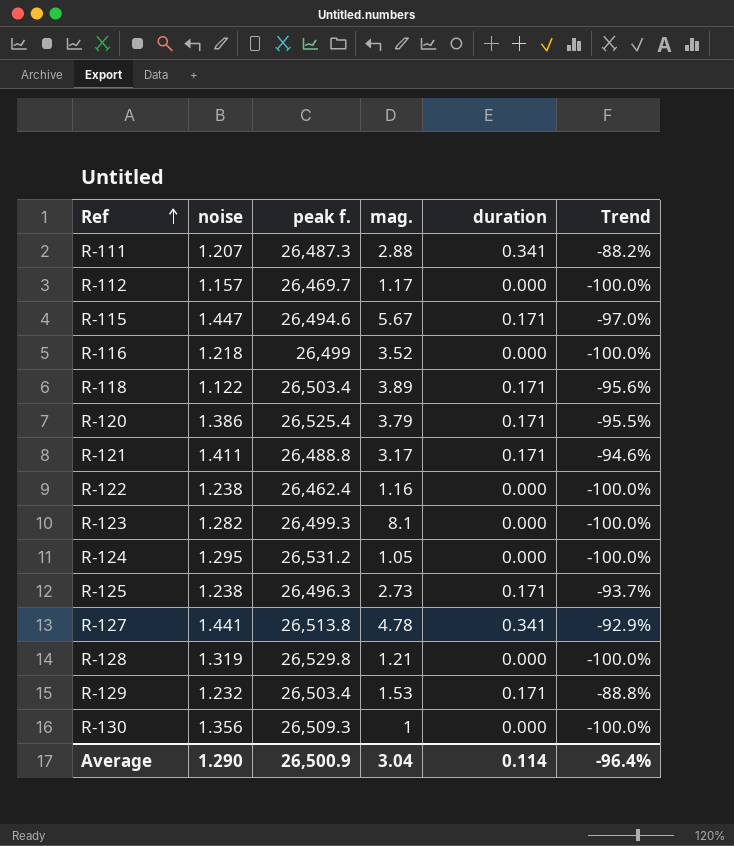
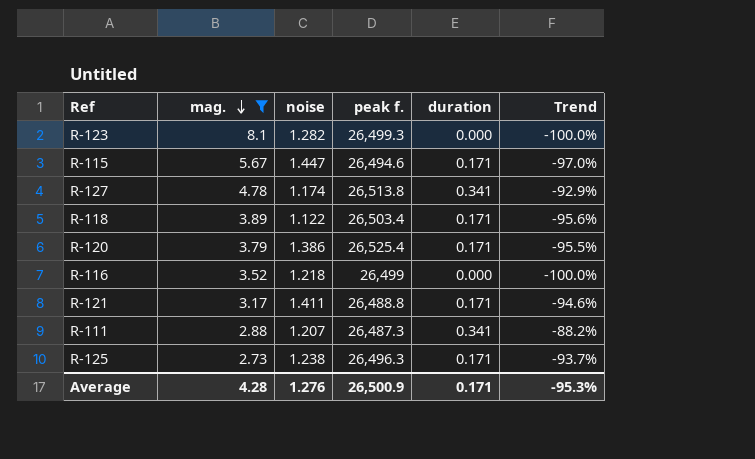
filter: none -> mag. >= 2.73
row order: Ref ascending -> mag. descending
column mag. | position: 4 -> 2
R-127 | noise: 1.441 -> 1.174
Average | mag.: 3.04 -> 4.28
Average | noise: 1.290 -> 1.276
Average | duration: 0.114 -> 0.171
Average | Trend: -96.4% -> -95.3%

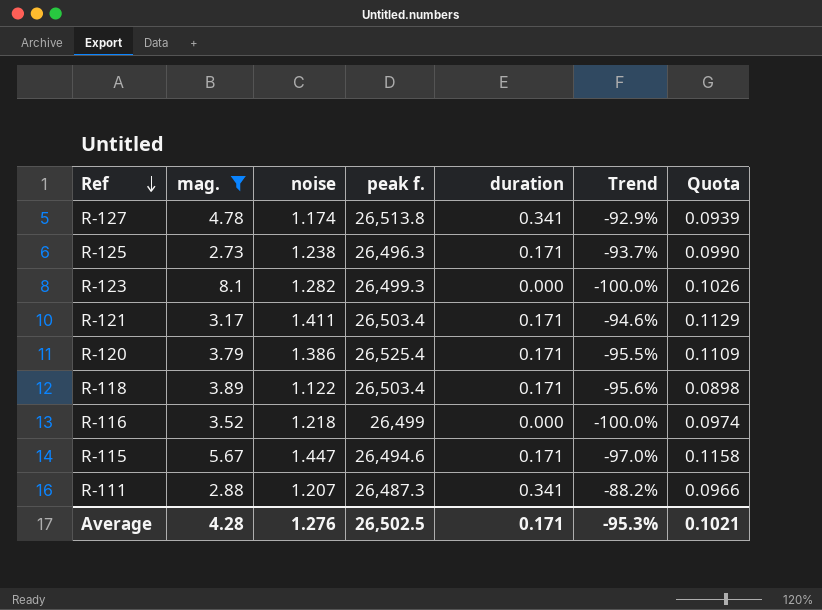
row order: mag. descending -> Ref descending
column Quota | formula: none -> [noise] * 0.08
R-121 | peak f.: 26,488.8 -> 26,503.4
Average | peak f.: 26,500.9 -> 26,502.5

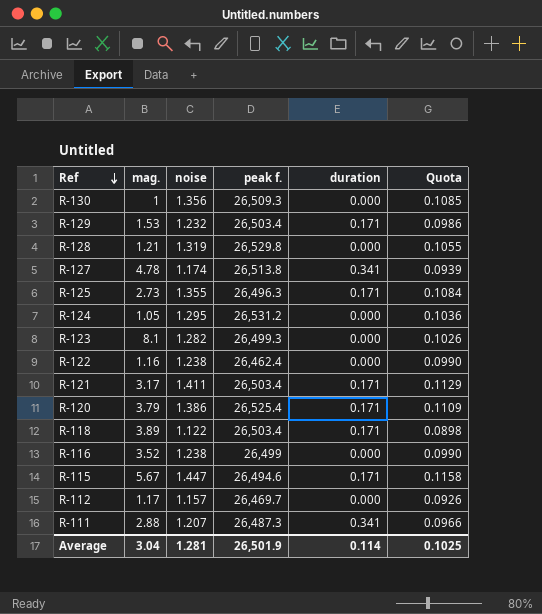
filter: mag. >= 2.73 -> none
column Trend | formula: ([duration] - [mag.]) / [mag.] -> none
R-125 | noise: 1.238 -> 1.355
R-125 | Quota: 0.0990 -> 0.1084
R-116 | noise: 1.218 -> 1.238
R-116 | Quota: 0.0974 -> 0.0990
Average | mag.: 4.28 -> 3.04
Average | noise: 1.276 -> 1.281
Average | peak f.: 26,502.5 -> 26,501.9
Average | duration: 0.171 -> 0.114
Average | Quota: 0.1021 -> 0.1025

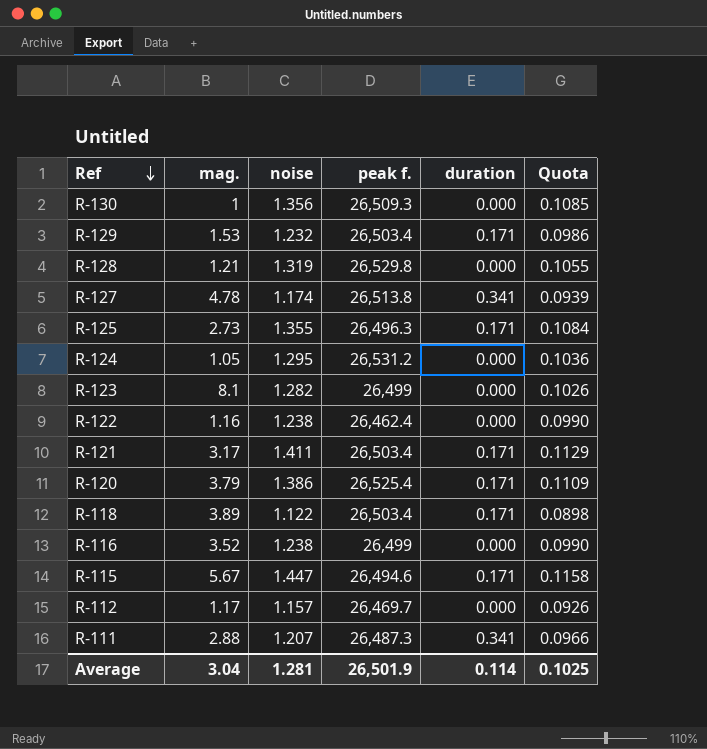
R-123 | peak f.: 26,499.3 -> 26,499

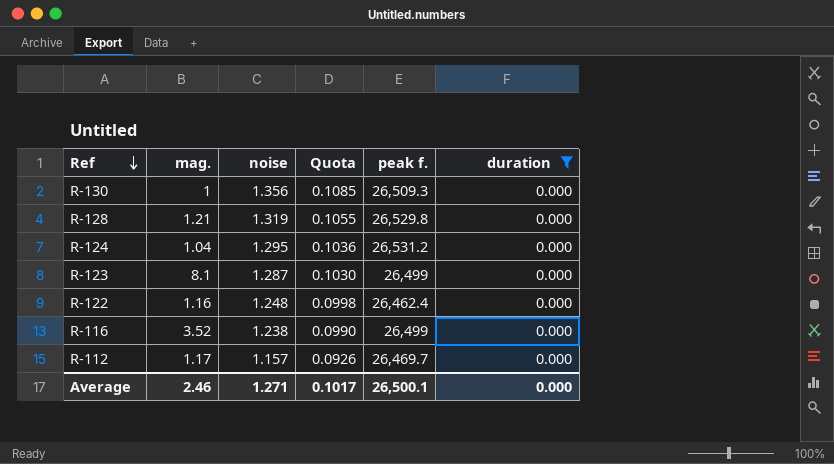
filter: none -> duration = 0.000
column Quota | position: 6 -> 4
R-124 | mag.: 1.05 -> 1.04
R-123 | noise: 1.282 -> 1.287
R-123 | Quota: 0.1026 -> 0.1030
R-122 | noise: 1.238 -> 1.248
R-122 | Quota: 0.0990 -> 0.0998
Average | mag.: 3.04 -> 2.46
Average | noise: 1.281 -> 1.271
Average | Quota: 0.1025 -> 0.1017
Average | peak f.: 26,501.9 -> 26,500.1
Average | duration: 0.114 -> 0.000

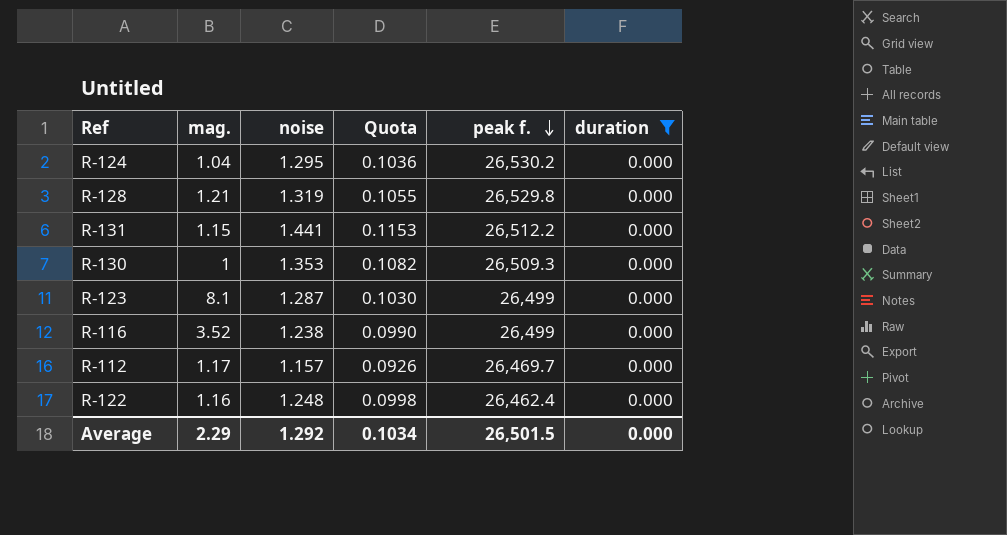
row order: Ref descending -> peak f. descending
R-124 | peak f.: 26,531.2 -> 26,530.2
row R-131: none -> 1.15 | 1.441 | 0.1153 | 26,512.2 | 0.000
R-130 | noise: 1.356 -> 1.353
R-130 | Quota: 0.1085 -> 0.1082
Average | mag.: 2.46 -> 2.29
Average | noise: 1.271 -> 1.292
Average | Quota: 0.1017 -> 0.1034
Average | peak f.: 26,500.1 -> 26,501.5

